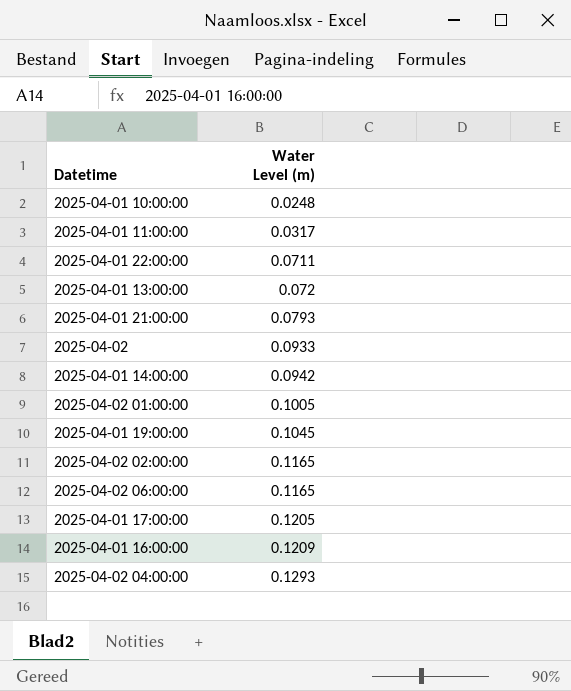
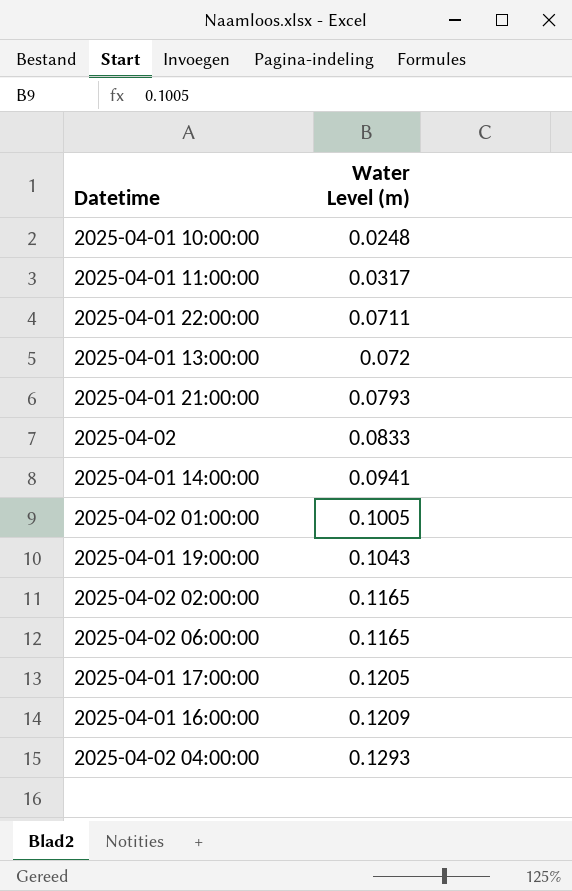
2025-04-02 | Water Level (m): 0.0933 -> 0.0833
2025-04-01 14:00:00 | Water Level (m): 0.0942 -> 0.0941
2025-04-01 19:00:00 | Water Level (m): 0.1045 -> 0.1043

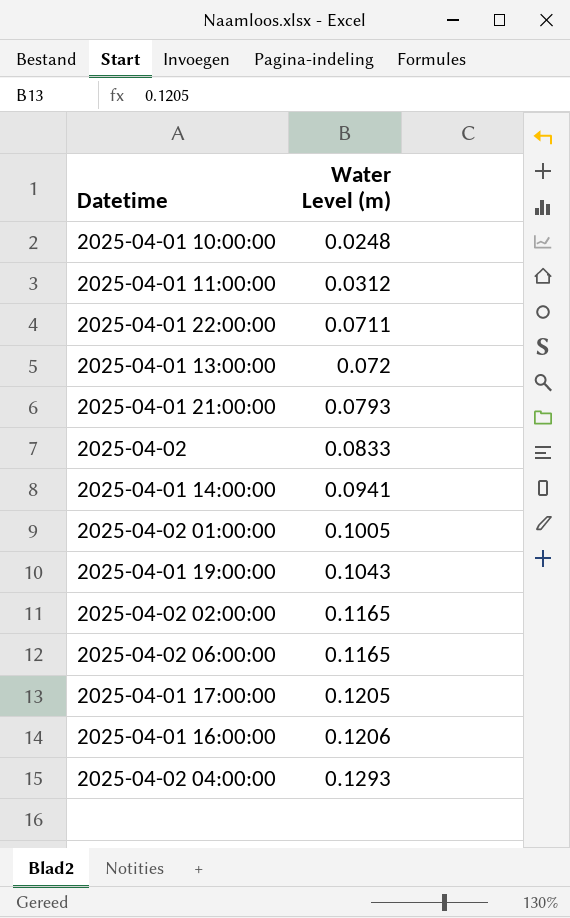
2025-04-01 11:00:00 | Water Level (m): 0.0317 -> 0.0312
2025-04-01 16:00:00 | Water Level (m): 0.1209 -> 0.1206

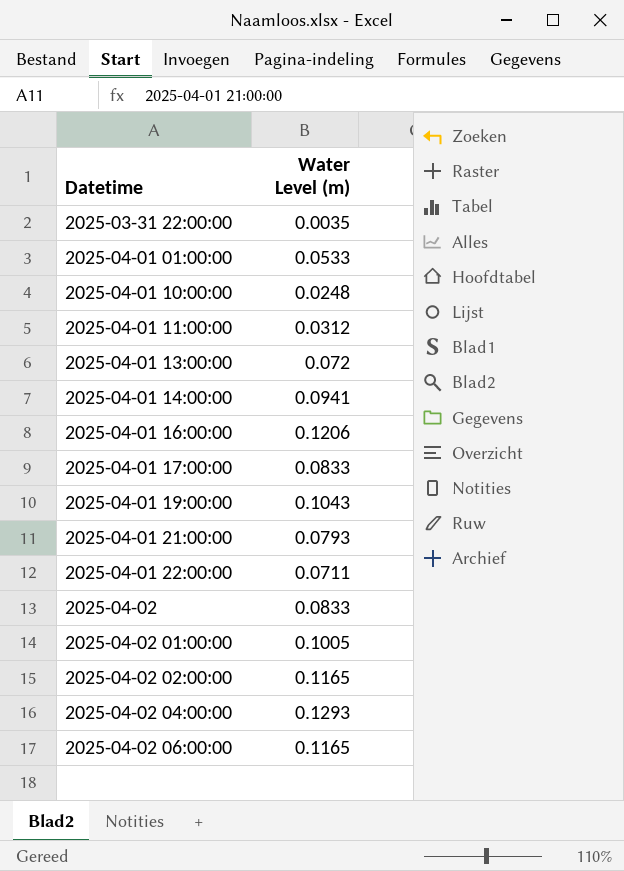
row order: Water Level (m) ascending -> Datetime ascending
row 2025-03-31 22:00:00: none -> 0.0035
row 2025-04-01 01:00:00: none -> 0.0533
2025-04-01 17:00:00 | Water Level (m): 0.1205 -> 0.0833

